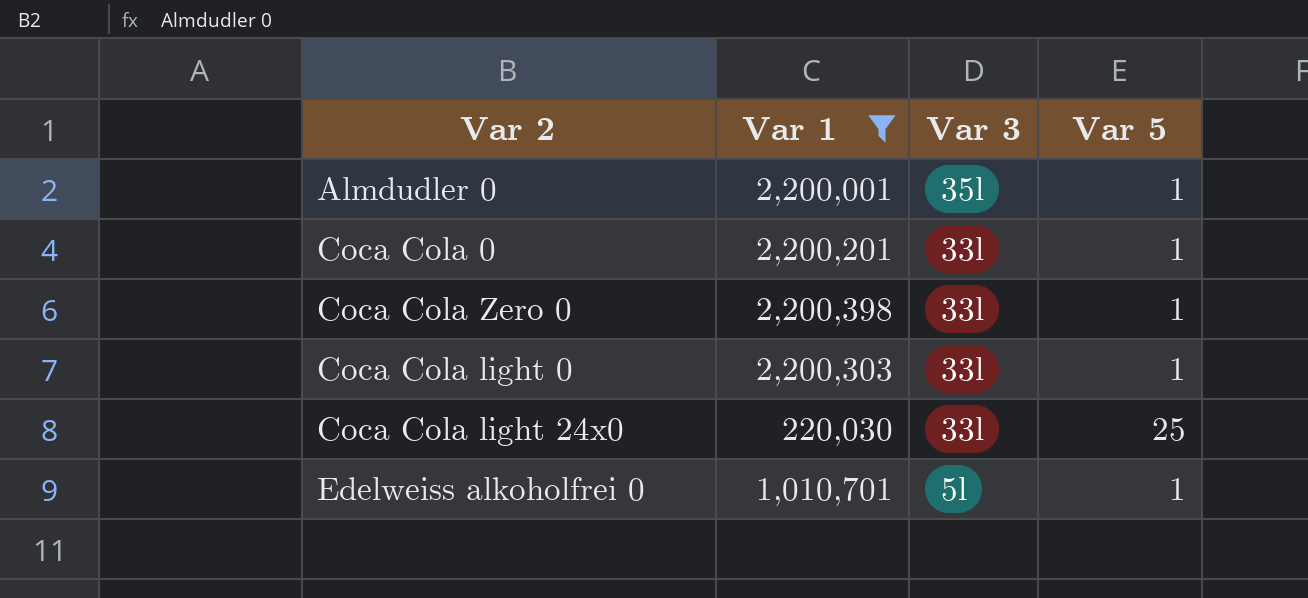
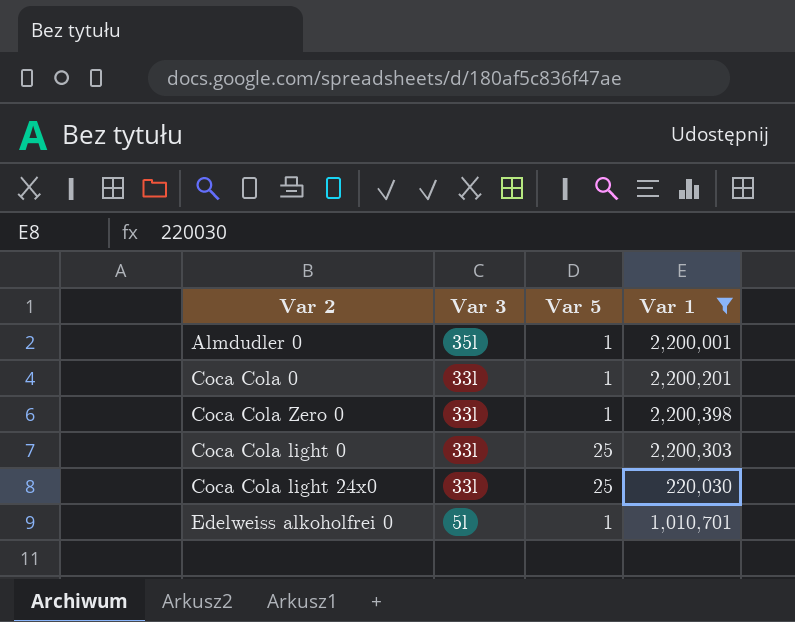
column Var 1 | position: 2 -> 4
Coca Cola light 0 | Var 5: 1 -> 25

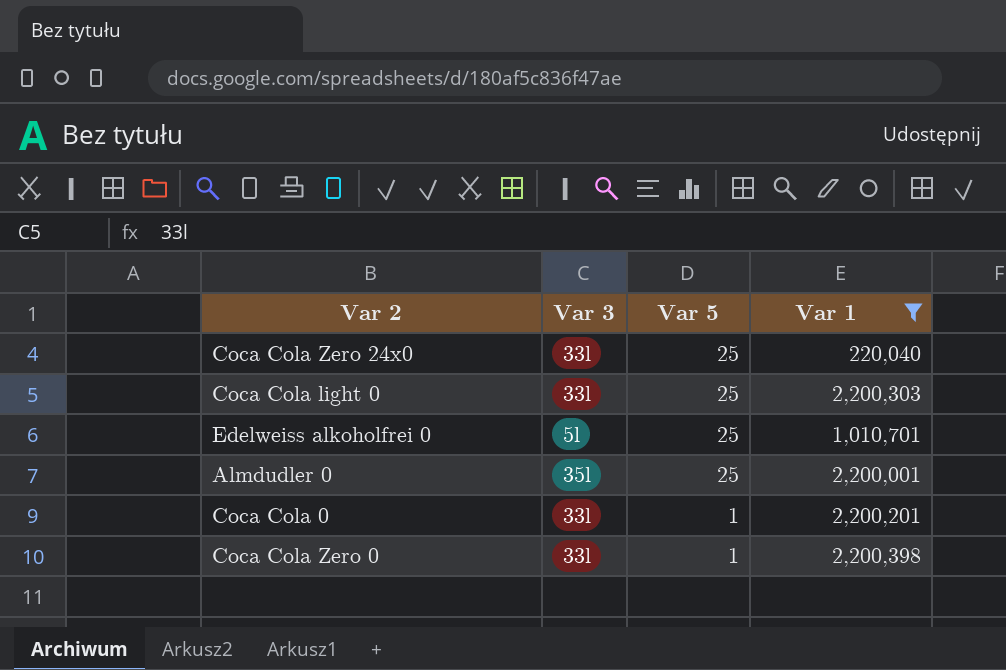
row order: Var 3 descending -> Var 5 descending
row Coca Cola light 24x0: 33l | 25 | 220,030 -> none
row Coca Cola Zero 24x0: none -> 33l | 25 | 220,040
Edelweiss alkoholfrei 0 | Var 5: 1 -> 25
Almdudler 0 | Var 5: 1 -> 25

